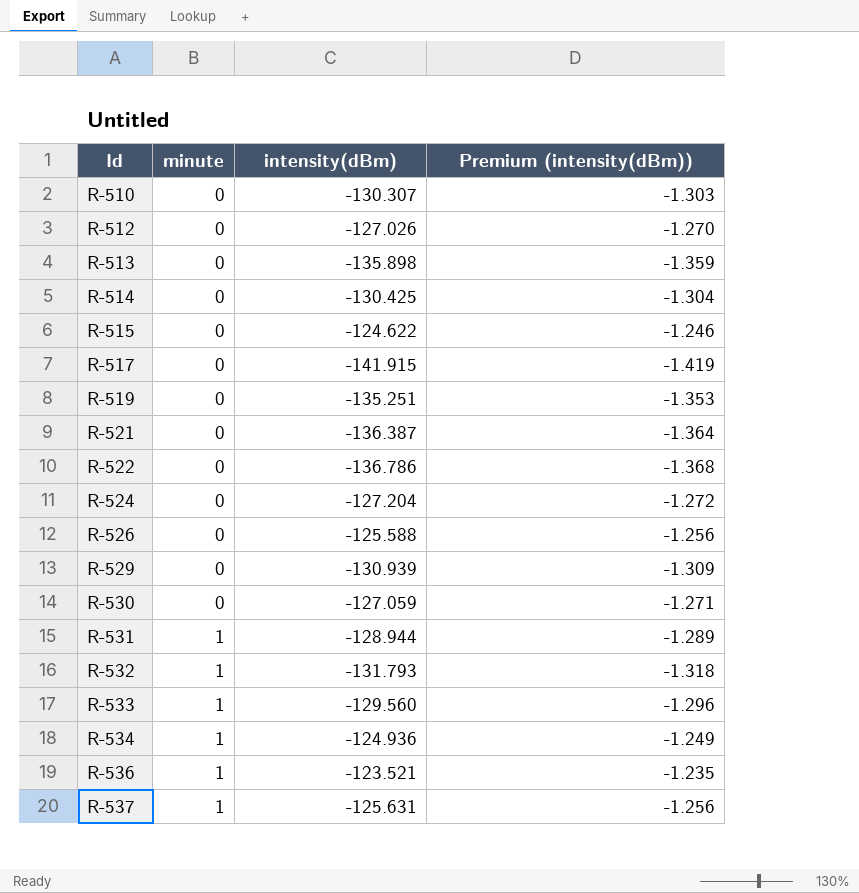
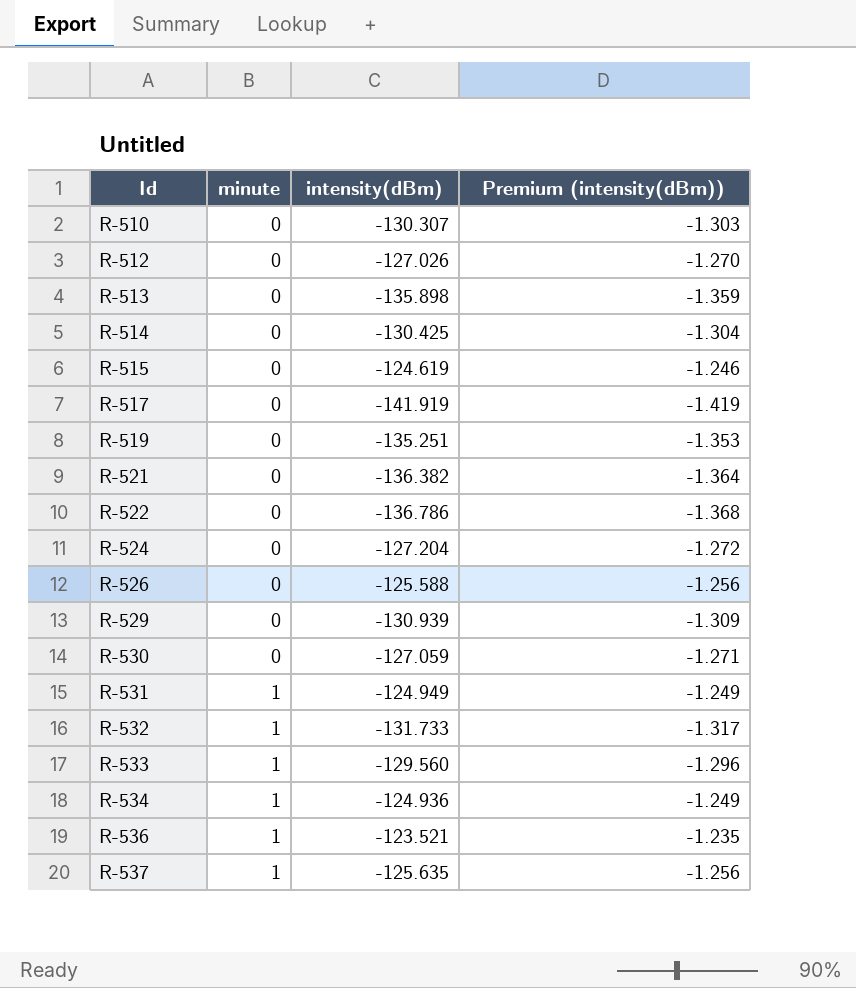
R-515 | intensity(dBm): -124.622 -> -124.619
R-517 | intensity(dBm): -141.915 -> -141.919
R-521 | intensity(dBm): -136.387 -> -136.382
R-531 | intensity(dBm): -128.944 -> -124.949
R-531 | Premium (intensity(dBm)): -1.289 -> -1.249
R-532 | intensity(dBm): -131.793 -> -131.733
R-532 | Premium (intensity(dBm)): -1.318 -> -1.317
R-537 | intensity(dBm): -125.631 -> -125.635

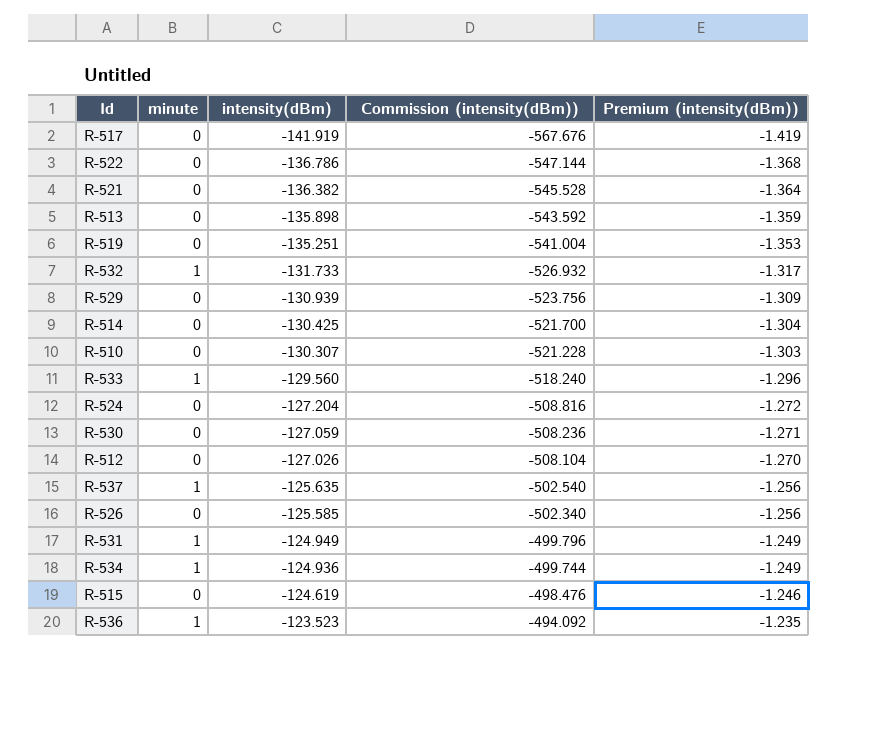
row order: Id ascending -> intensity(dBm) ascending
column Commission (intensity(dBm)) | formula: none -> [intensity(dBm)] * 4
R-526 | intensity(dBm): -125.588 -> -125.585
R-536 | intensity(dBm): -123.521 -> -123.523

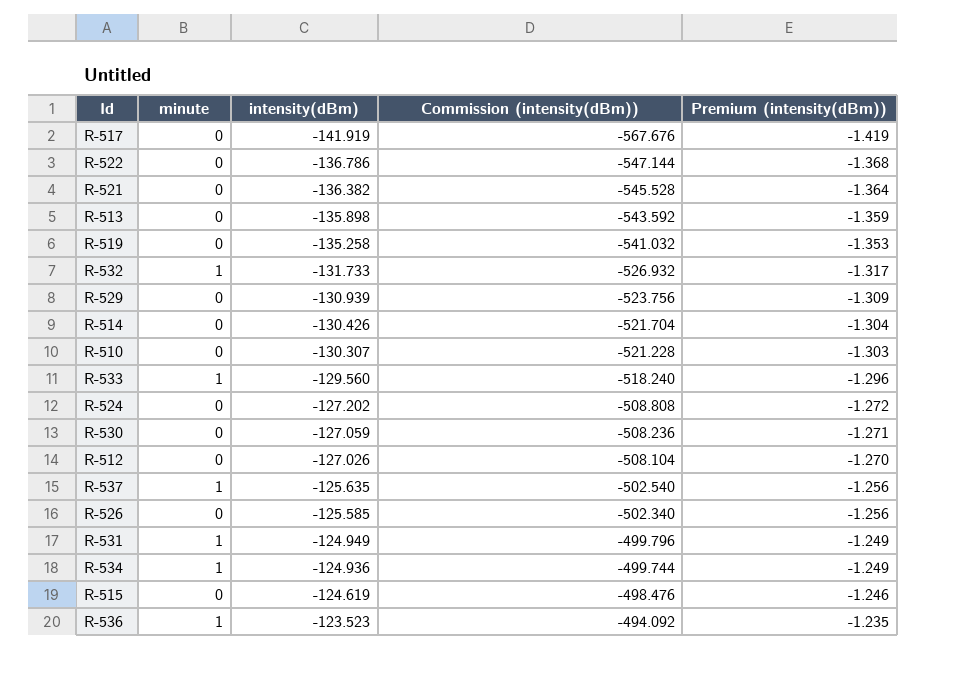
R-519 | intensity(dBm): -135.251 -> -135.258
R-519 | Commission (intensity(dBm)): -541.004 -> -541.032
R-514 | intensity(dBm): -130.425 -> -130.426
R-514 | Commission (intensity(dBm)): -521.700 -> -521.704
R-524 | intensity(dBm): -127.204 -> -127.202
R-524 | Commission (intensity(dBm)): -508.816 -> -508.808

